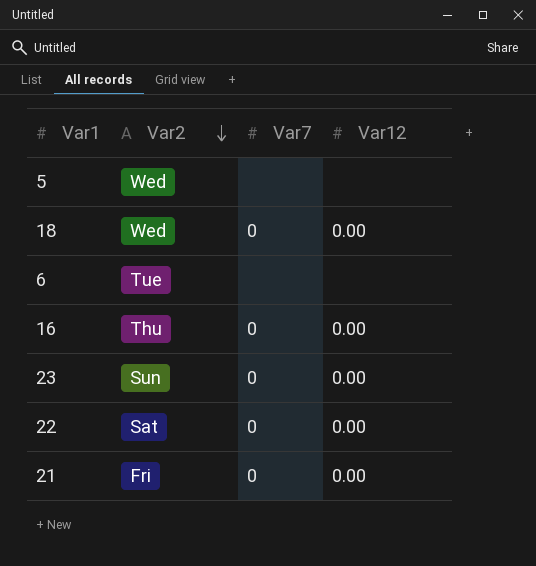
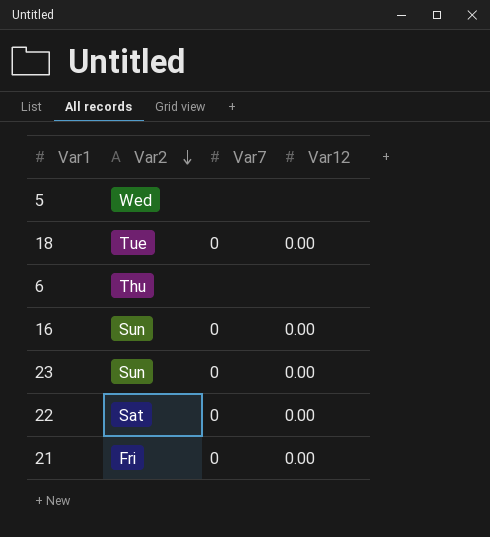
18 | Var2: Wed -> Tue
6 | Var2: Tue -> Thu
16 | Var2: Thu -> Sun

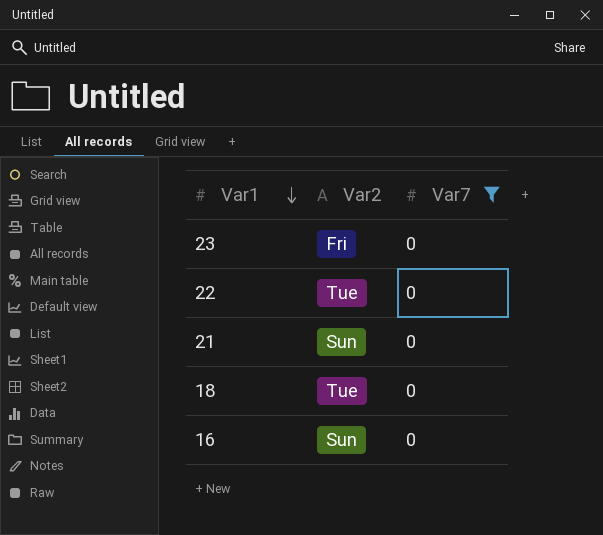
filter: none -> Var7 = 0
row order: Var2 descending -> Var1 descending
column Var12 | position: 4 -> none
23 | Var2: Sun -> Fri
22 | Var2: Sat -> Tue
21 | Var2: Fri -> Sun

